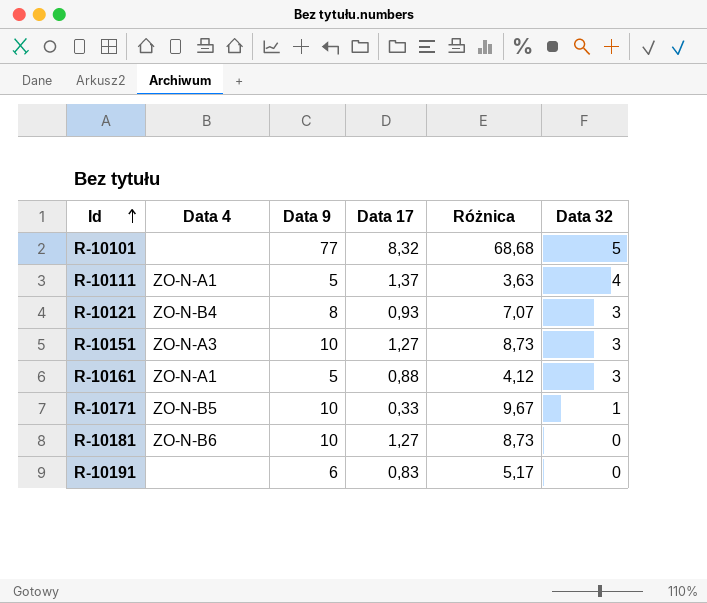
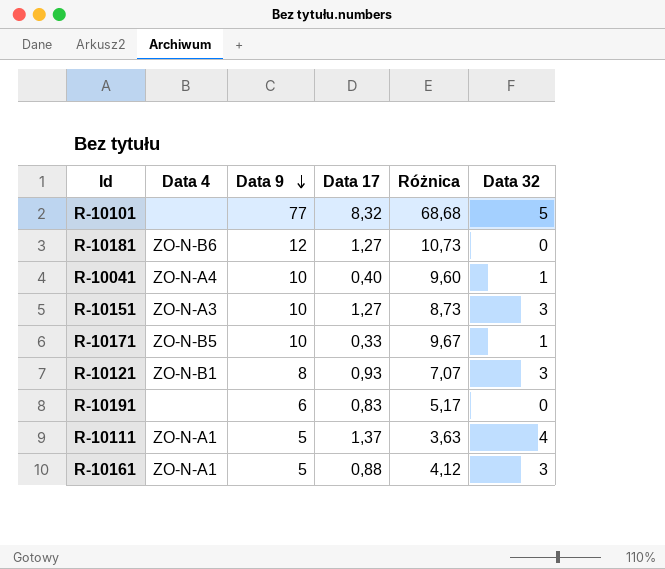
row order: Id ascending -> Data 9 descending
R-10181 | Data 9: 10 -> 12
R-10181 | Różnica: 8,73 -> 10,73
row R-10041: none -> ZO-N-A4 | 10 | 0,40 | 9,60 | 1
R-10121 | Data 4: ZO-N-B4 -> ZO-N-B1

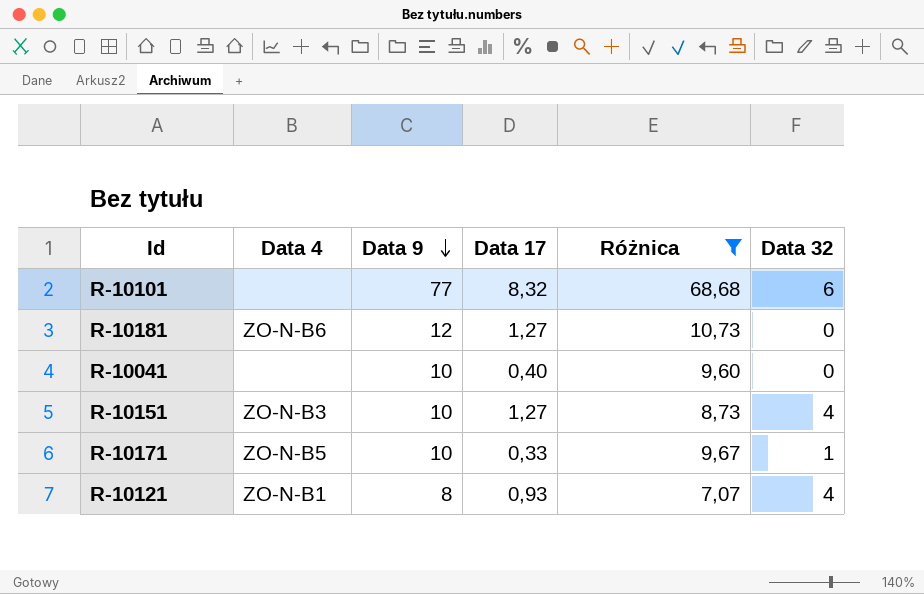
filter: none -> Różnica >= 7,07
R-10101 | Data 32: 5 -> 6
R-10041 | Data 4: ZO-N-A4 -> none
R-10041 | Data 32: 1 -> 0
R-10151 | Data 4: ZO-N-A3 -> ZO-N-B3
R-10151 | Data 32: 3 -> 4
R-10121 | Data 32: 3 -> 4

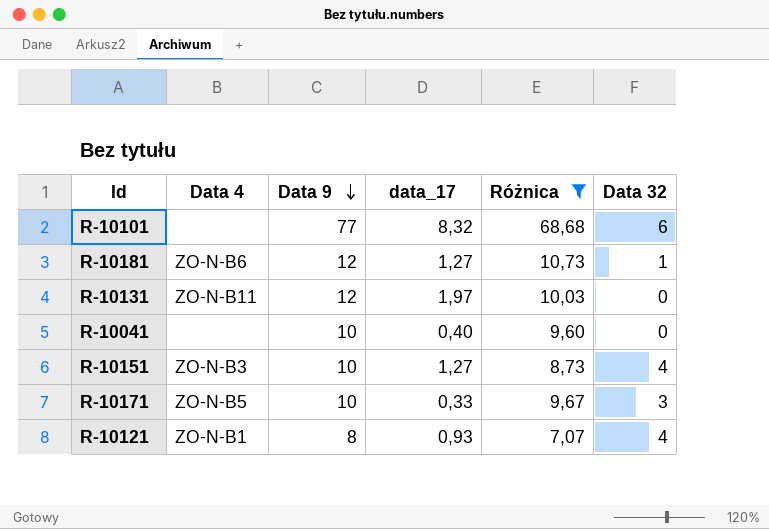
column name: Data 17 -> data_17
R-10181 | Data 32: 0 -> 1
row R-10131: none -> ZO-N-B11 | 12 | 1,97 | 10,03 | 0
R-10171 | Data 32: 1 -> 3

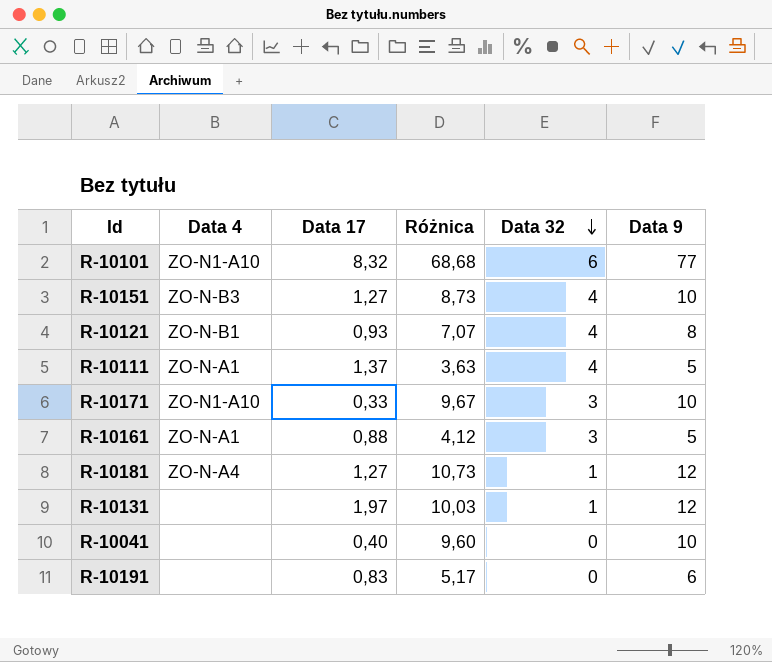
filter: Różnica >= 7,07 -> none
row order: Data 9 descending -> Data 32 descending
column name: data_17 -> Data 17
column Data 9 | position: 3 -> 6
R-10101 | Data 4: none -> ZO-N1-A10
R-10171 | Data 4: ZO-N-B5 -> ZO-N1-A10
R-10181 | Data 4: ZO-N-B6 -> ZO-N-A4
R-10131 | Data 4: ZO-N-B11 -> none
R-10131 | Data 32: 0 -> 1

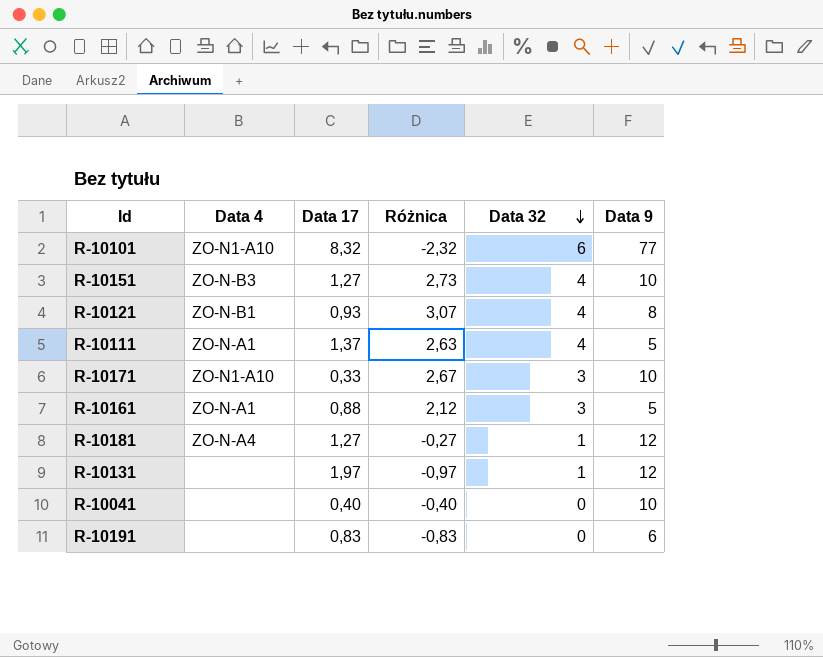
column Różnica | formula: [Data 9] - [Data 17] -> [Data 32] - [Data 17]

